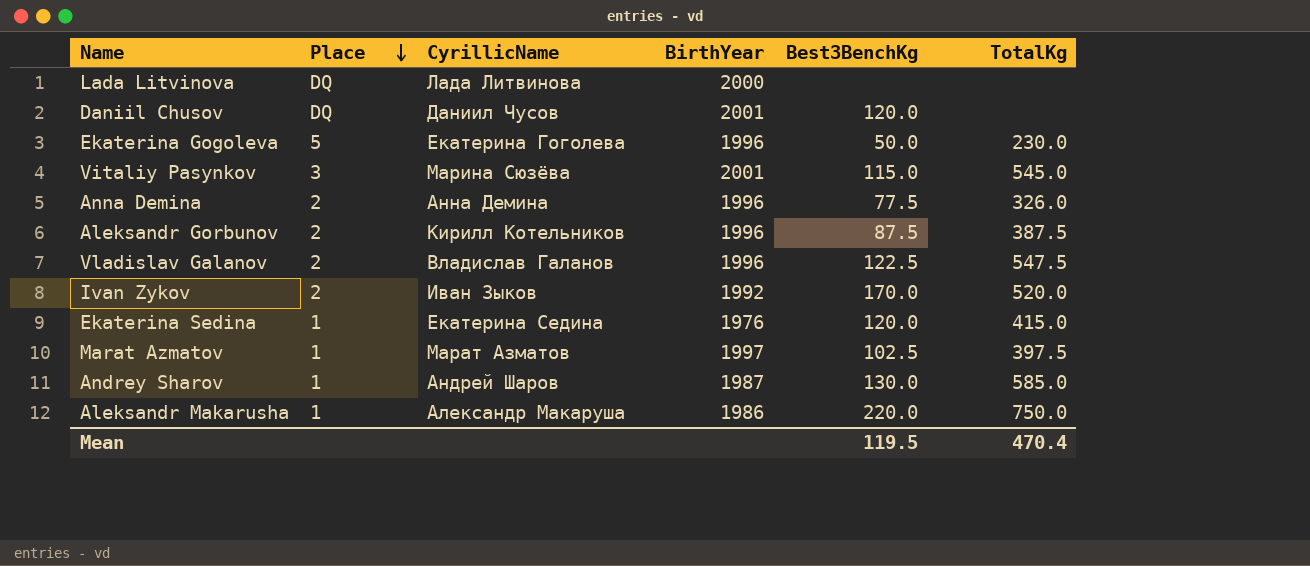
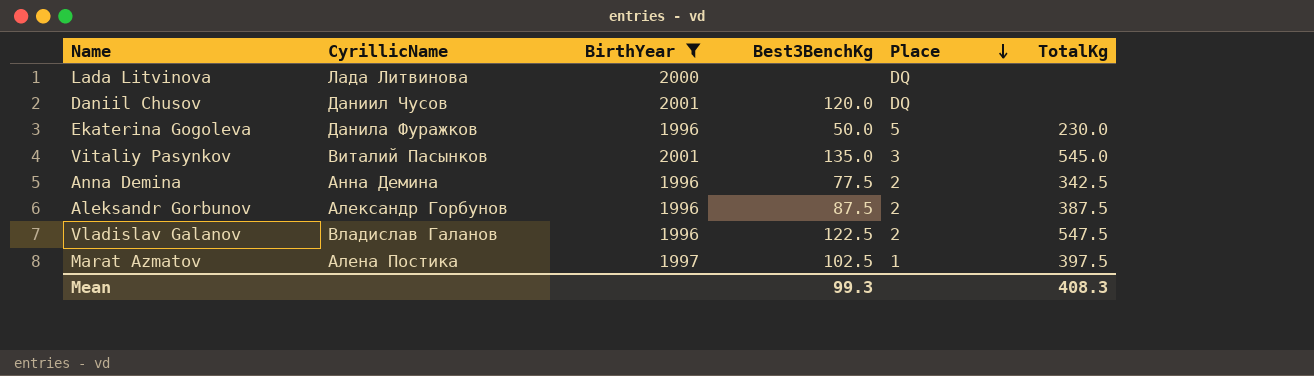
filter: none -> BirthYear >= 1996
column Place | position: 2 -> 5
Ekaterina Gogoleva | CyrillicName: Екатерина Гоголева -> Данила Фуражков
Vitaliy Pasynkov | CyrillicName: Марина Сюзёва -> Виталий Пасынков
Vitaliy Pasynkov | Best3BenchKg: 115.0 -> 135.0
Anna Demina | TotalKg: 326.0 -> 342.5
Aleksandr Gorbunov | CyrillicName: Кирилл Котельников -> Александр Горбунов
Marat Azmatov | CyrillicName: Марат Азматов -> Алена Постика
Mean | Best3BenchKg: 119.5 -> 99.3
Mean | TotalKg: 470.4 -> 408.3

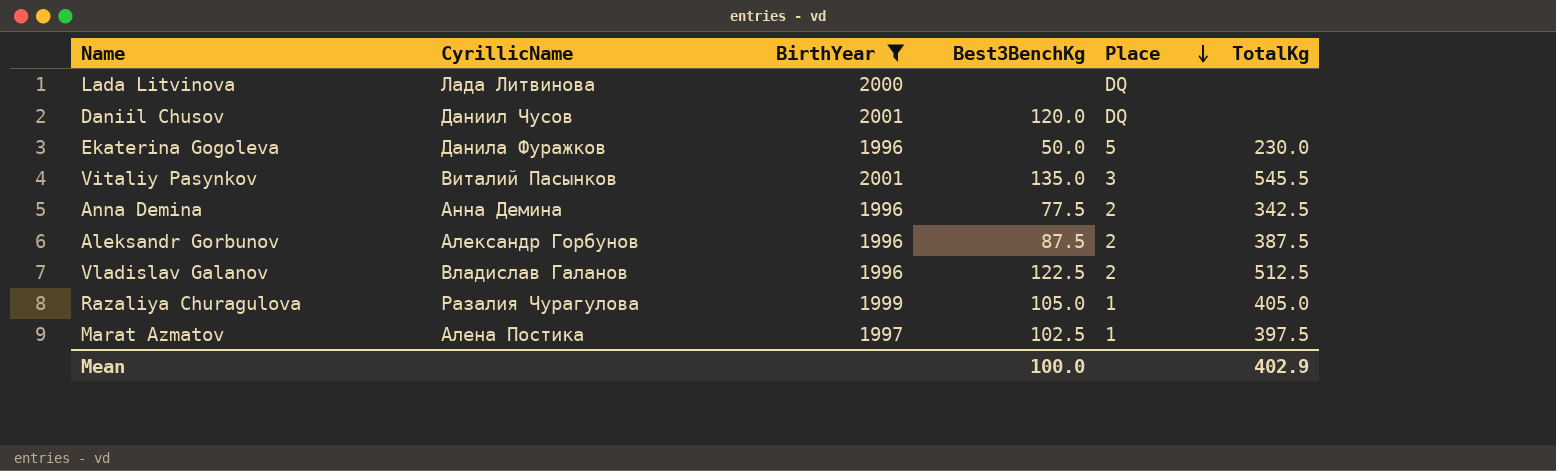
Vitaliy Pasynkov | TotalKg: 545.0 -> 545.5
Vladislav Galanov | TotalKg: 547.5 -> 512.5
row Razaliya Churagulova: none -> Разалия Чурагулова | 1999 | 105.0 | 1 | 405.0
Mean | Best3BenchKg: 99.3 -> 100.0
Mean | TotalKg: 408.3 -> 402.9

